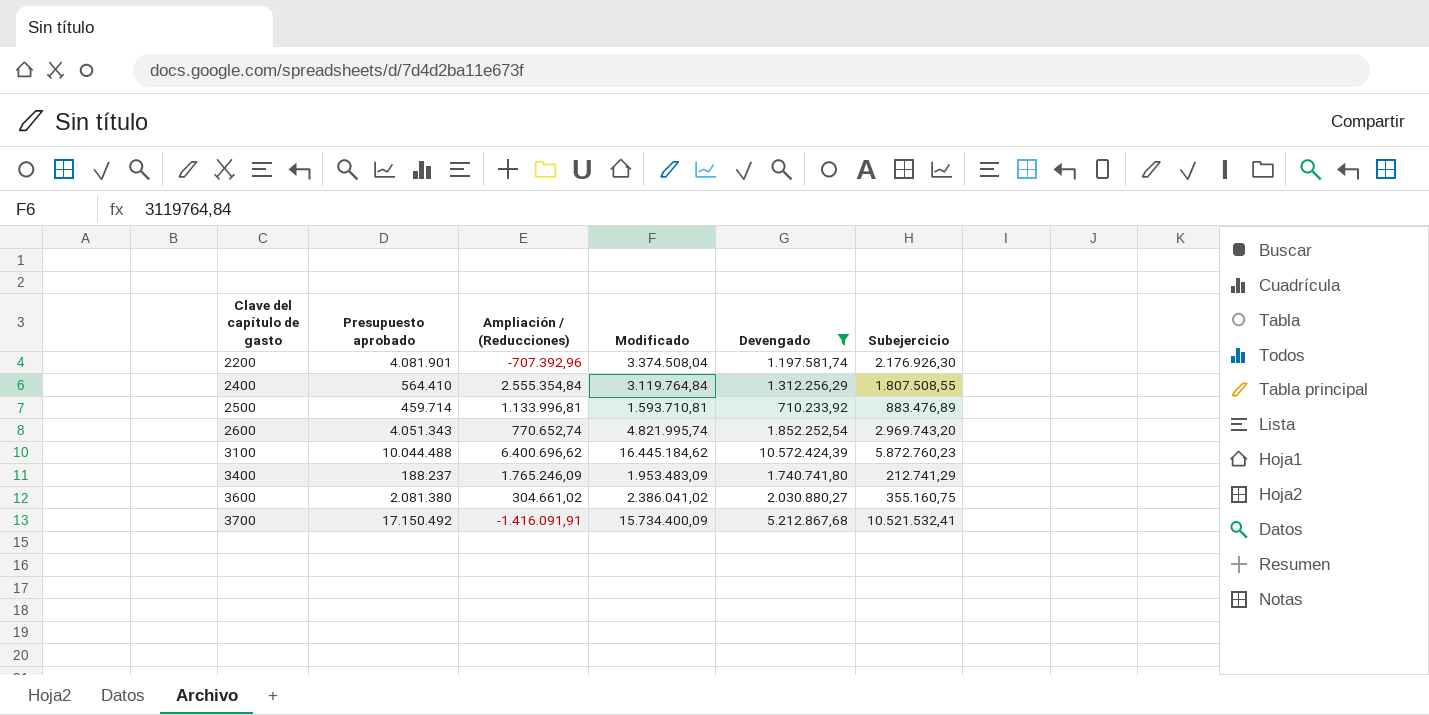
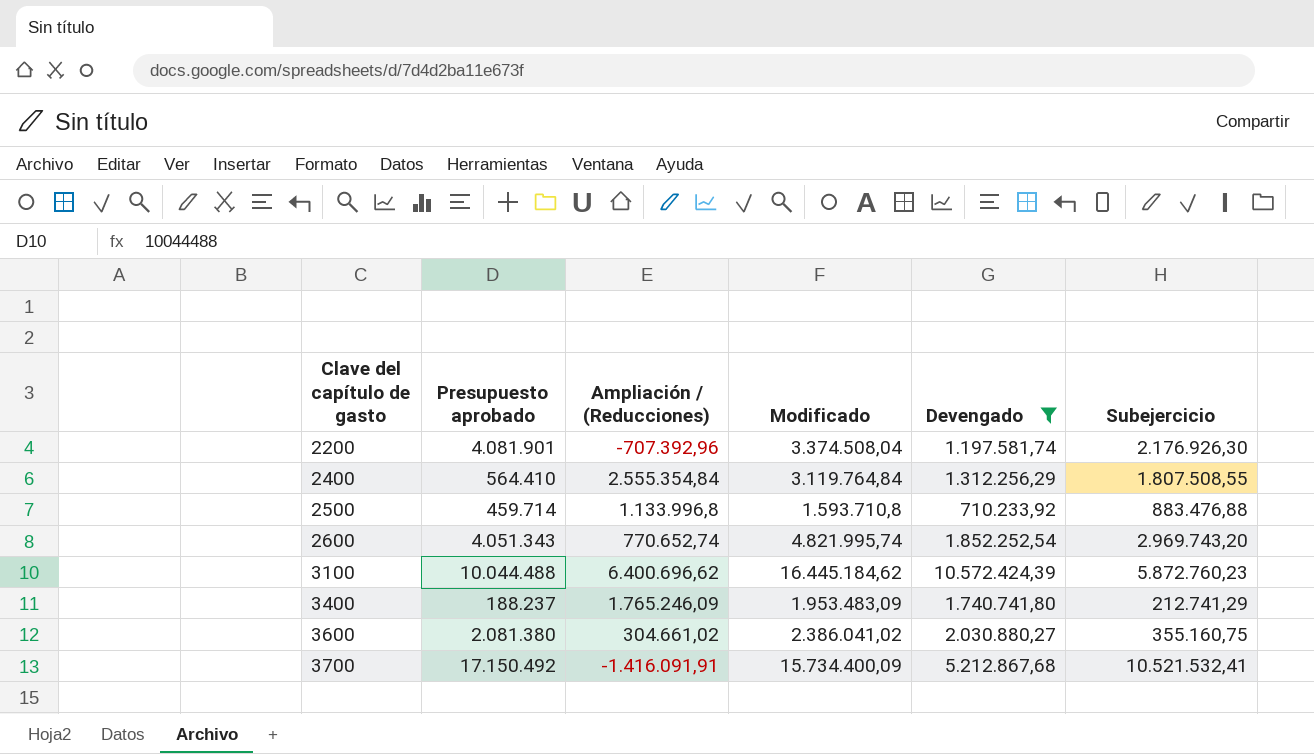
2500 | Ampliación / (Reducciones): 1.133.996,81 -> 1.133.996,8
2500 | Modificado: 1.593.710,81 -> 1.593.710,8
2500 | Subejercicio: 883.476,89 -> 883.476,88

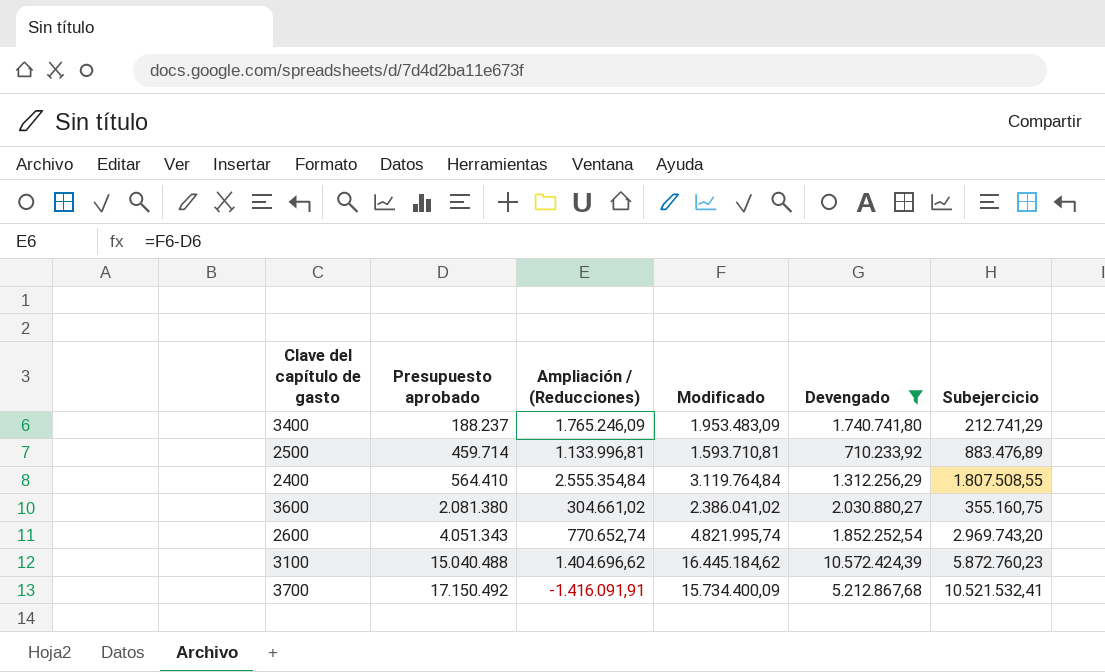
row order: Clave del capítulo de gasto ascending -> Presupuesto aprobado ascending
row 2200: 4.081.901 | -707.392,96 | 3.374.508,04 | 1.197.581,74 | 2.176.926,30 -> none
2500 | Ampliación / (Reducciones): 1.133.996,8 -> 1.133.996,81
2500 | Modificado: 1.593.710,8 -> 1.593.710,81
2500 | Subejercicio: 883.476,88 -> 883.476,89
3100 | Presupuesto aprobado: 10.044.488 -> 15.040.488
3100 | Ampliación / (Reducciones): 6.400.696,62 -> 1.404.696,62

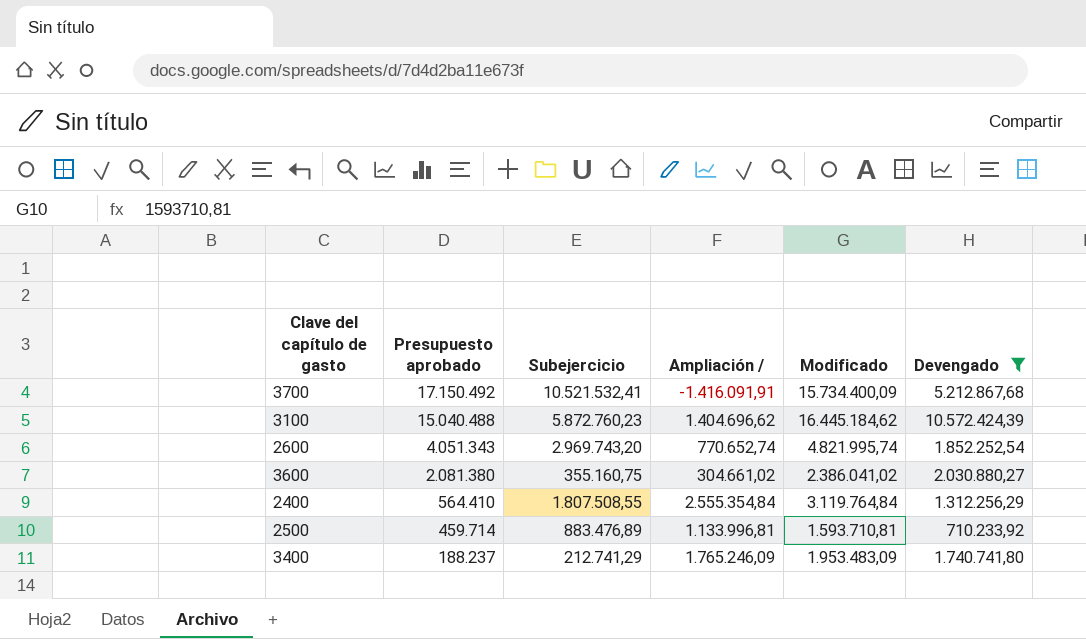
row order: Presupuesto aprobado ascending -> Presupuesto aprobado descending
column Subejercicio | position: 6 -> 3
column name: Ampliación / (Reducciones) -> Ampliación /

